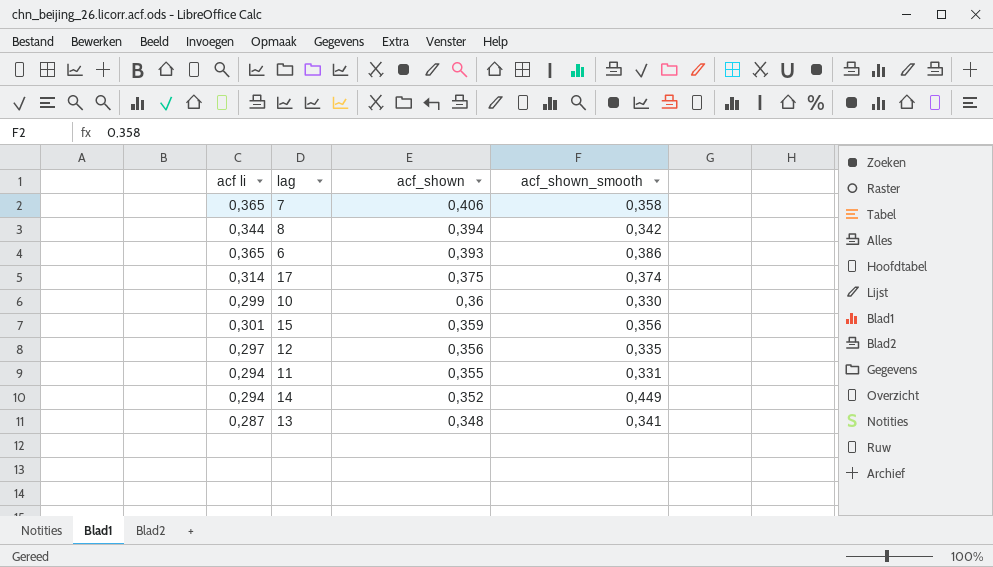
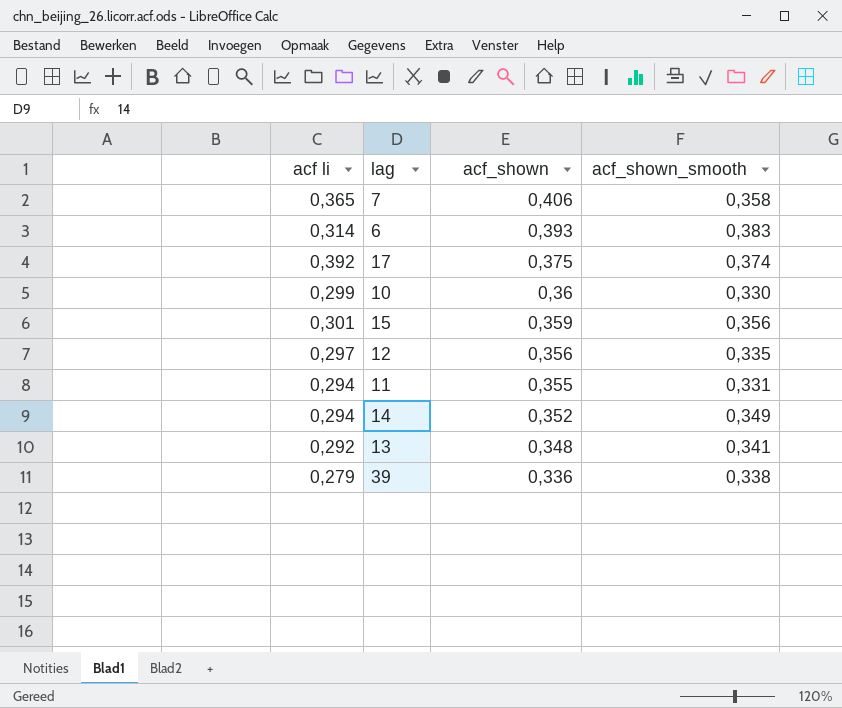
row 8: 0,344 | 0,394 | 0,342 -> none
6 | acf li: 0,365 -> 0,314
6 | acf_shown_smooth: 0,386 -> 0,383
17 | acf li: 0,314 -> 0,392
14 | acf_shown_smooth: 0,449 -> 0,349
13 | acf li: 0,287 -> 0,292
row 39: none -> 0,279 | 0,336 | 0,338

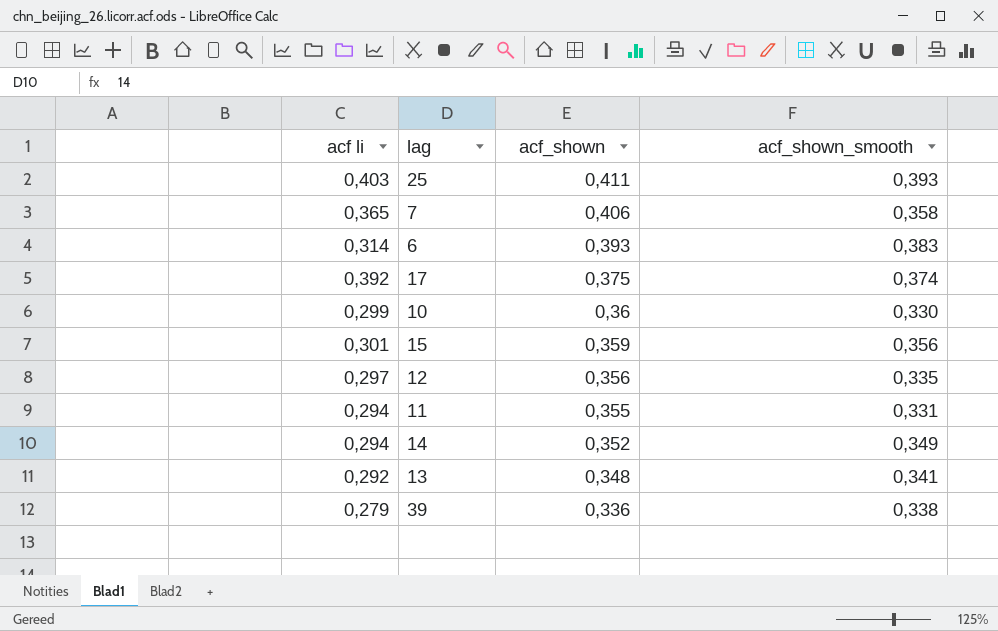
row 25: none -> 0,403 | 0,411 | 0,393

